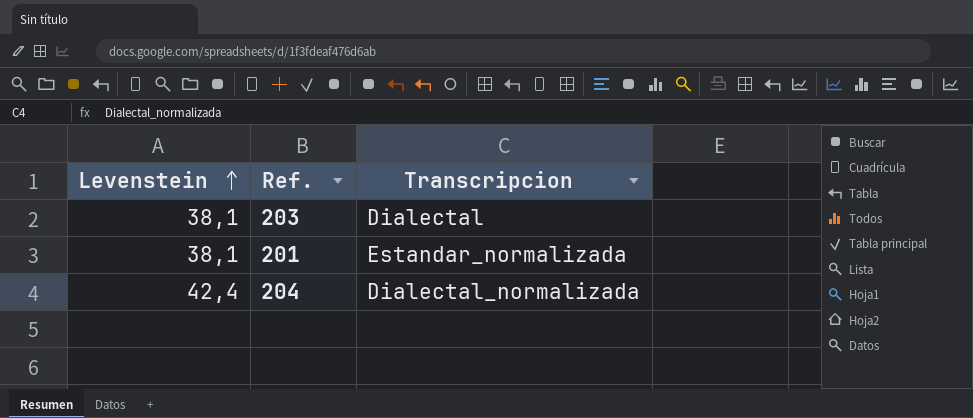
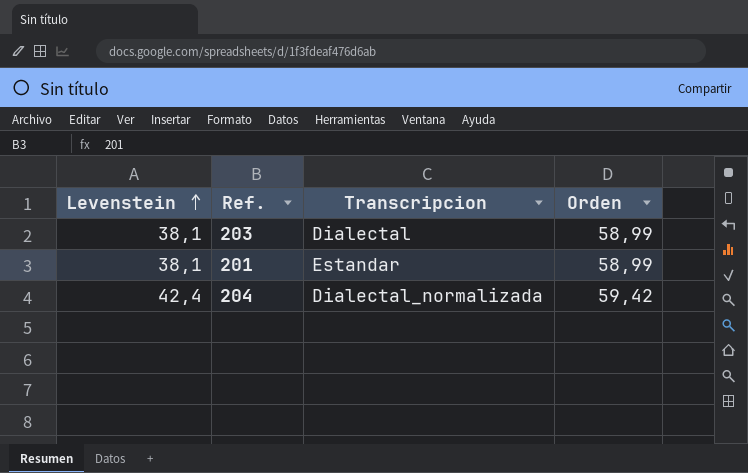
column Orden | position: none -> 4
201 | Transcripcion: Estandar_normalizada -> Estandar

